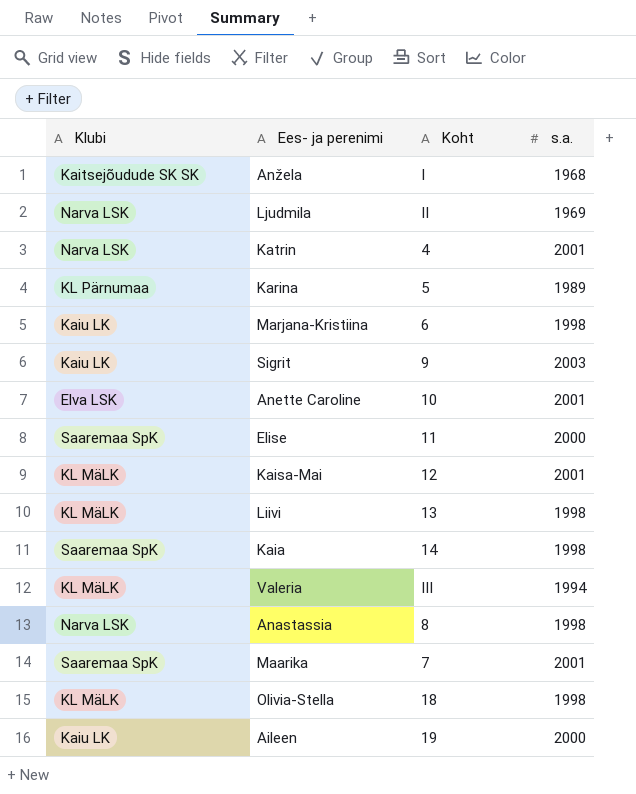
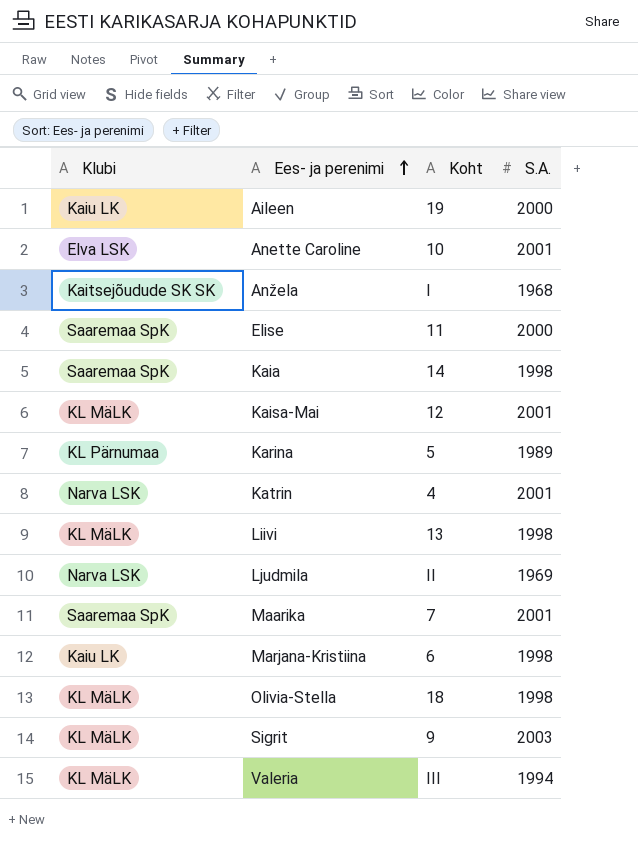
row order: none -> Ees- ja perenimi ascending
column name: s.a. -> S.A.
row Anastassia: Narva LSK | 8 | 1998 -> none
Sigrit | Klubi: Kaiu LK -> KL MäLK

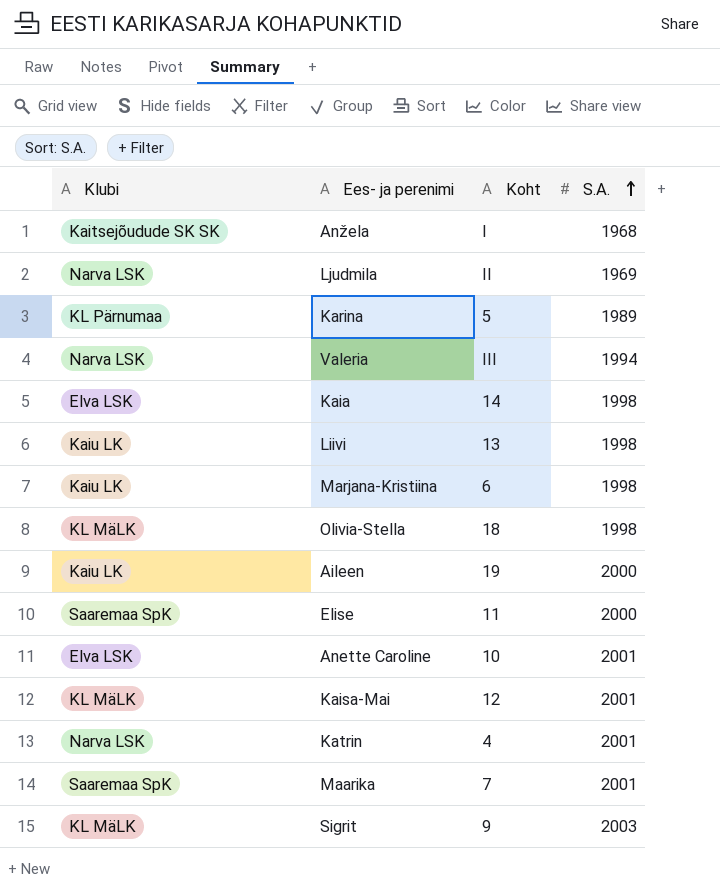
row order: Ees- ja perenimi ascending -> S.A. ascending
Valeria | Klubi: KL MäLK -> Narva LSK
Kaia | Klubi: Saaremaa SpK -> Elva LSK
Liivi | Klubi: KL MäLK -> Kaiu LK

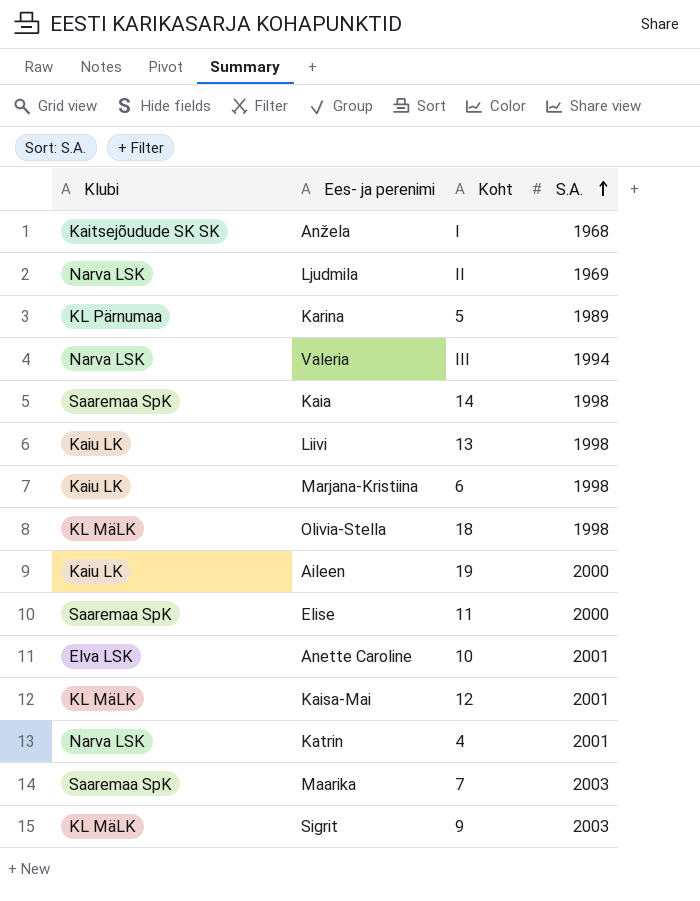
Kaia | Klubi: Elva LSK -> Saaremaa SpK
Maarika | S.A.: 2001 -> 2003

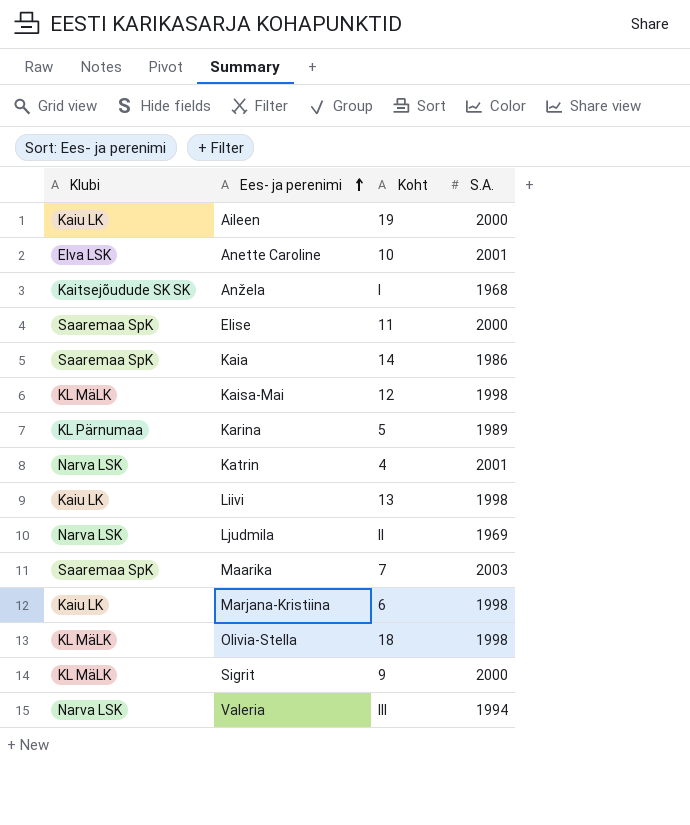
row order: S.A. ascending -> Ees- ja perenimi ascending
Kaia | S.A.: 1998 -> 1986
Kaisa-Mai | S.A.: 2001 -> 1998
Sigrit | S.A.: 2003 -> 2000

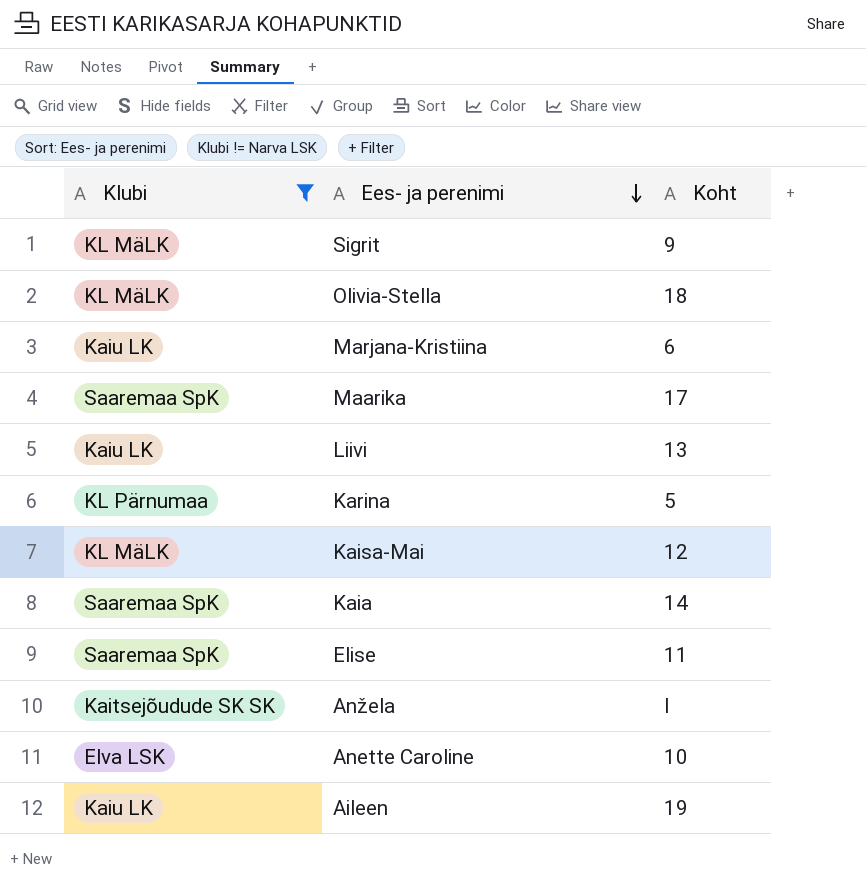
filter: none -> Klubi != Narva LSK
row order: Ees- ja perenimi ascending -> Ees- ja perenimi descending
column S.A. | position: 4 -> none
Maarika | Koht: 7 -> 17

